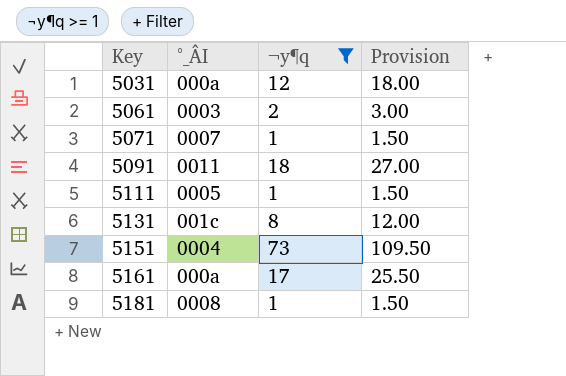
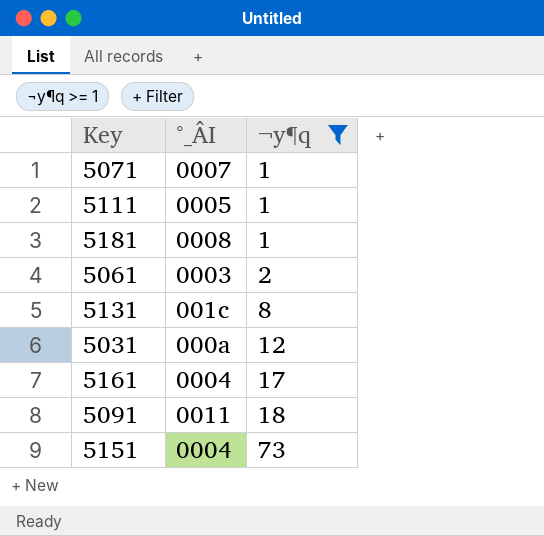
row order: Key ascending -> ¬y¶q ascending
column Provision | formula: [¬y¶q] * 1.5 -> none
5161 | °_ÂI: 000a -> 0004

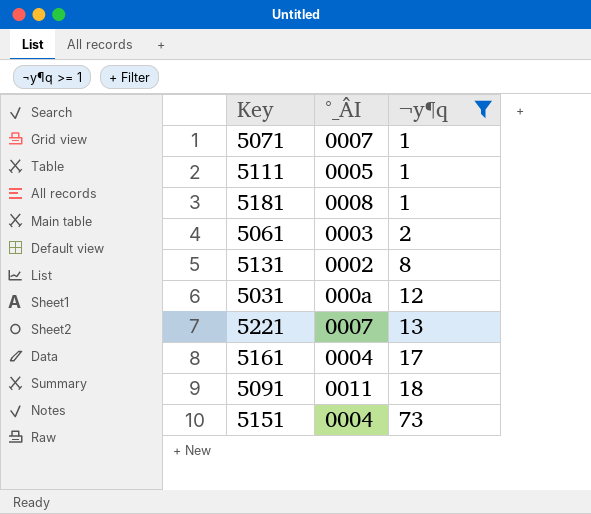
5131 | °_ÂI: 001c -> 0002
row 5221: none -> 0007 | 13

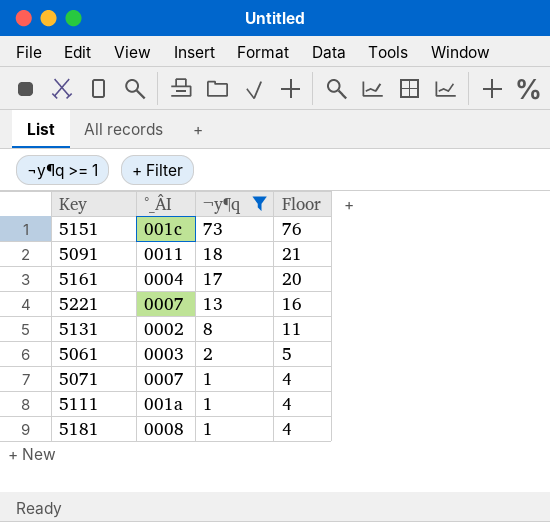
row order: ¬y¶q ascending -> ¬y¶q descending
column Floor | formula: none -> [¬y¶q] + 3
row 5031: 000a | 12 -> none
5151 | °_ÂI: 0004 -> 001c
5111 | °_ÂI: 0005 -> 001a

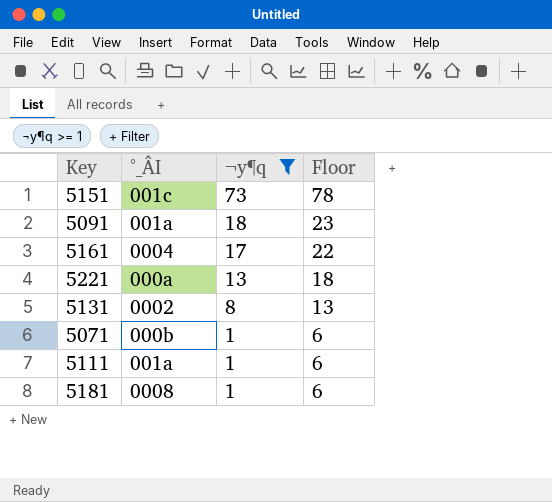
column Floor | formula: [¬y¶q] + 3 -> [¬y¶q] + 5
row 5061: 0003 | 2 | 5 -> none
5091 | °_ÂI: 0011 -> 001a
5221 | °_ÂI: 0007 -> 000a
5071 | °_ÂI: 0007 -> 000b

